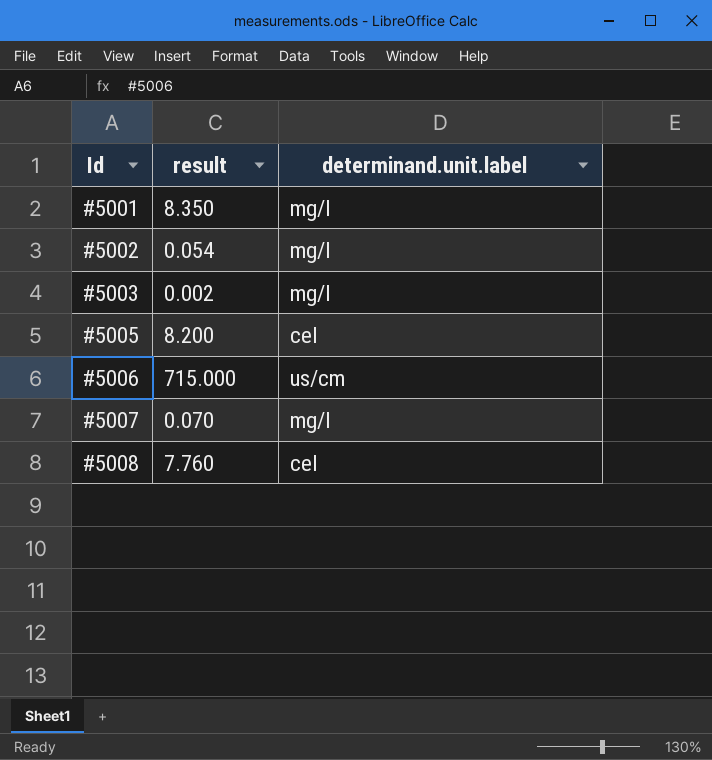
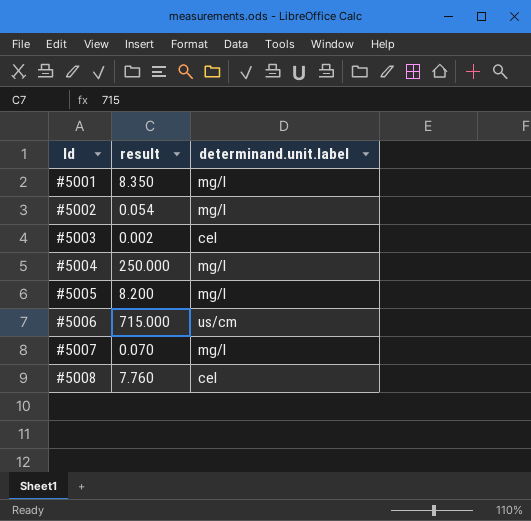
#5003 | determinand.unit.label: mg/l -> cel
row #5004: none -> 250.000 | mg/l
#5005 | determinand.unit.label: cel -> mg/l

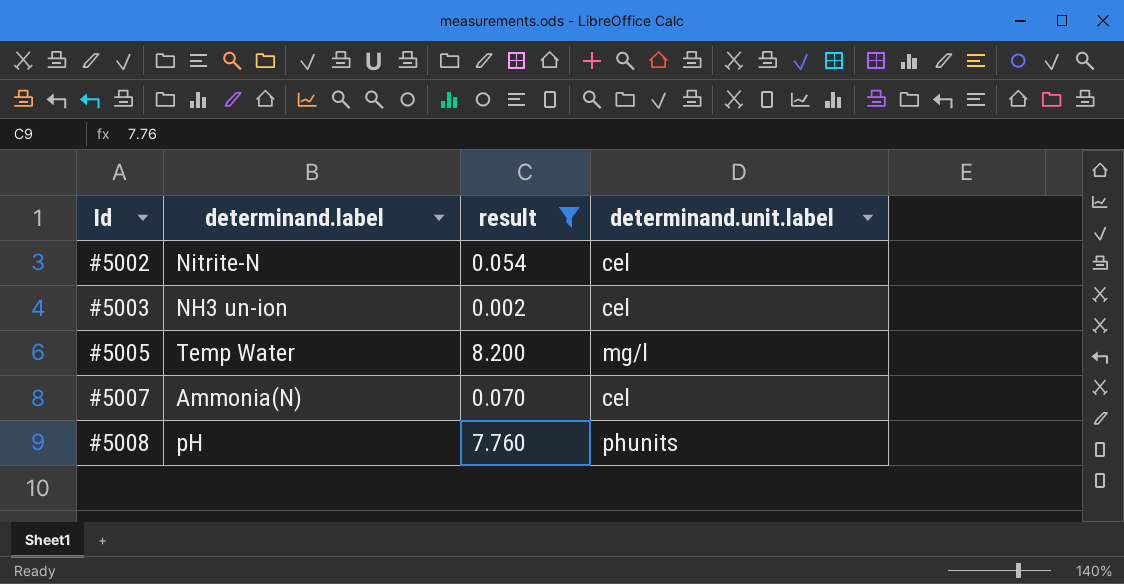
filter: none -> result <= 8.200
column determinand.label | position: none -> 2
#5002 | determinand.unit.label: mg/l -> cel
#5007 | determinand.unit.label: mg/l -> cel
#5008 | determinand.unit.label: cel -> phunits

